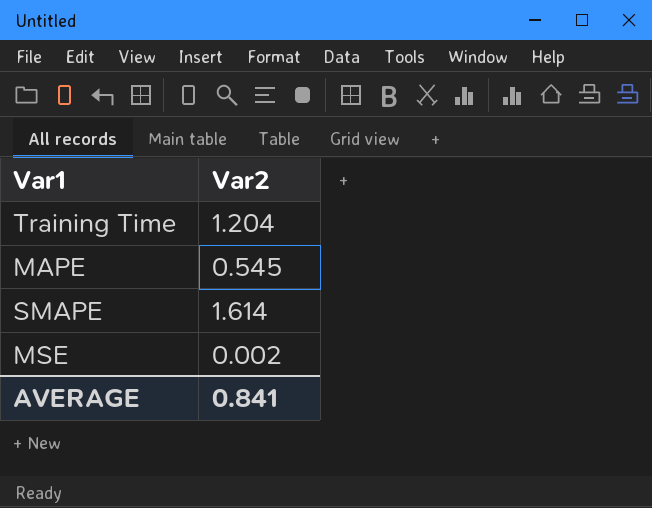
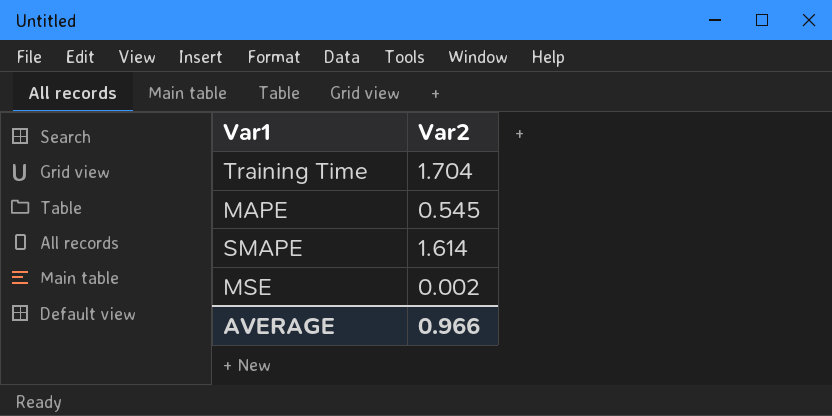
Training Time | Var2: 1.204 -> 1.704
AVERAGE | Var2: 0.841 -> 0.966

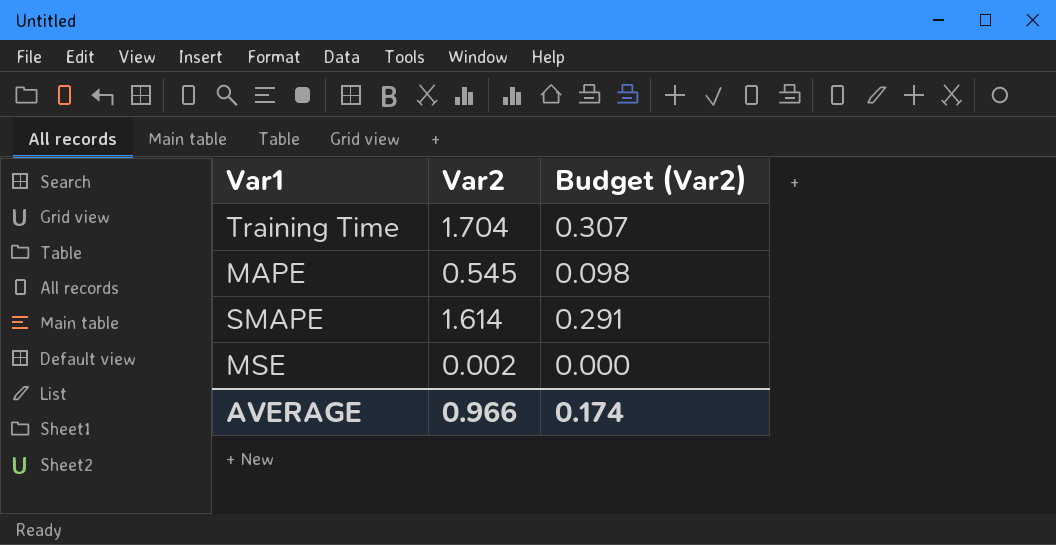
column Budget (Var2) | formula: none -> [Var2] * 0.18

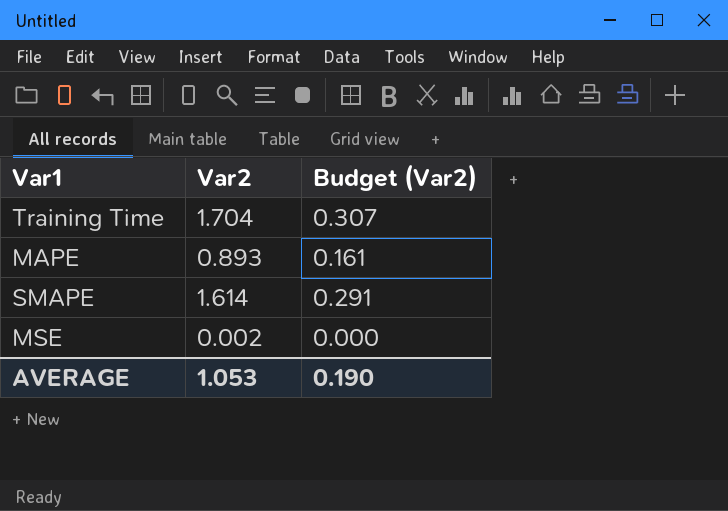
MAPE | Var2: 0.545 -> 0.893
MAPE | Budget (Var2): 0.098 -> 0.161
AVERAGE | Var2: 0.966 -> 1.053
AVERAGE | Budget (Var2): 0.174 -> 0.190

